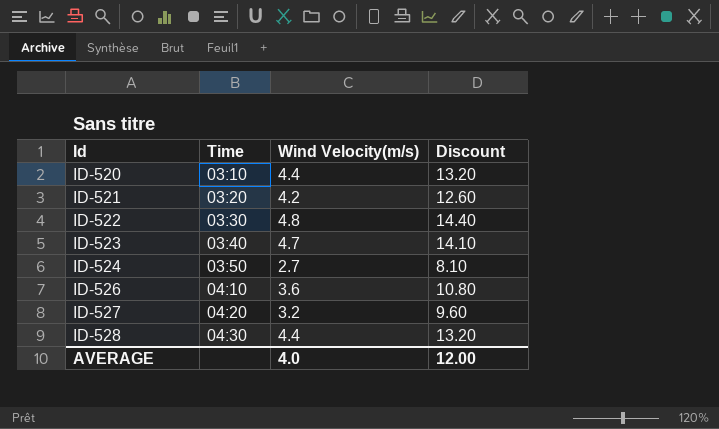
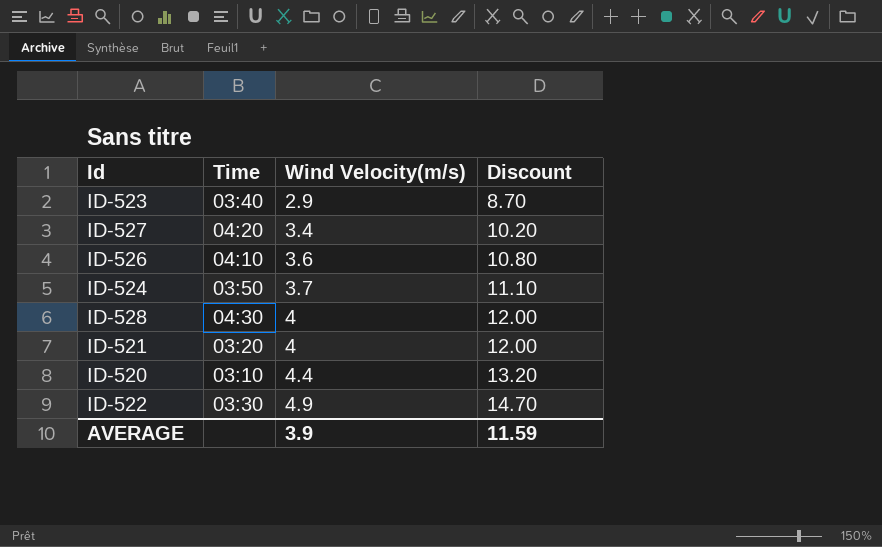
row order: Id ascending -> Wind Velocity(m/s) ascending
ID-523 | Wind Velocity(m/s): 4.7 -> 2.9
ID-523 | Discount: 14.10 -> 8.70
ID-527 | Wind Velocity(m/s): 3.2 -> 3.4
ID-527 | Discount: 9.60 -> 10.20
ID-524 | Wind Velocity(m/s): 2.7 -> 3.7
ID-524 | Discount: 8.10 -> 11.10
ID-528 | Wind Velocity(m/s): 4.4 -> 4
ID-528 | Discount: 13.20 -> 12.00
ID-521 | Wind Velocity(m/s): 4.2 -> 4
ID-521 | Discount: 12.60 -> 12.00
ID-522 | Wind Velocity(m/s): 4.8 -> 4.9
ID-522 | Discount: 14.40 -> 14.70
AVERAGE | Wind Velocity(m/s): 4.0 -> 3.9
AVERAGE | Discount: 12.00 -> 11.59

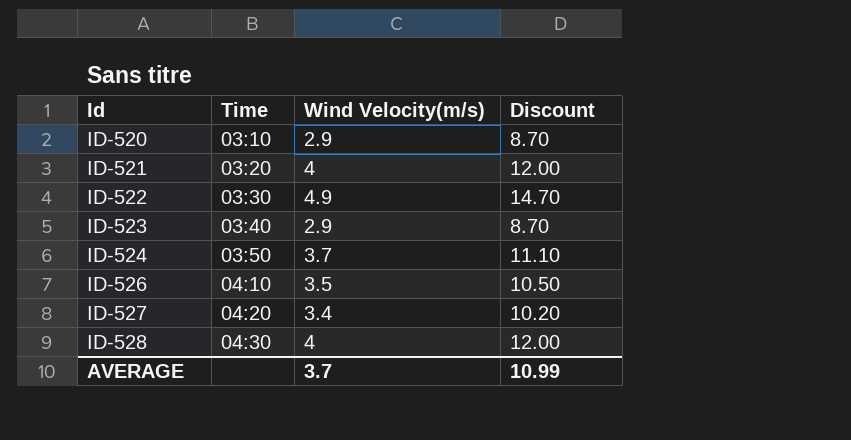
row order: Wind Velocity(m/s) ascending -> Id ascending
ID-520 | Wind Velocity(m/s): 4.4 -> 2.9
ID-520 | Discount: 13.20 -> 8.70
ID-526 | Wind Velocity(m/s): 3.6 -> 3.5
ID-526 | Discount: 10.80 -> 10.50
AVERAGE | Wind Velocity(m/s): 3.9 -> 3.7
AVERAGE | Discount: 11.59 -> 10.99

